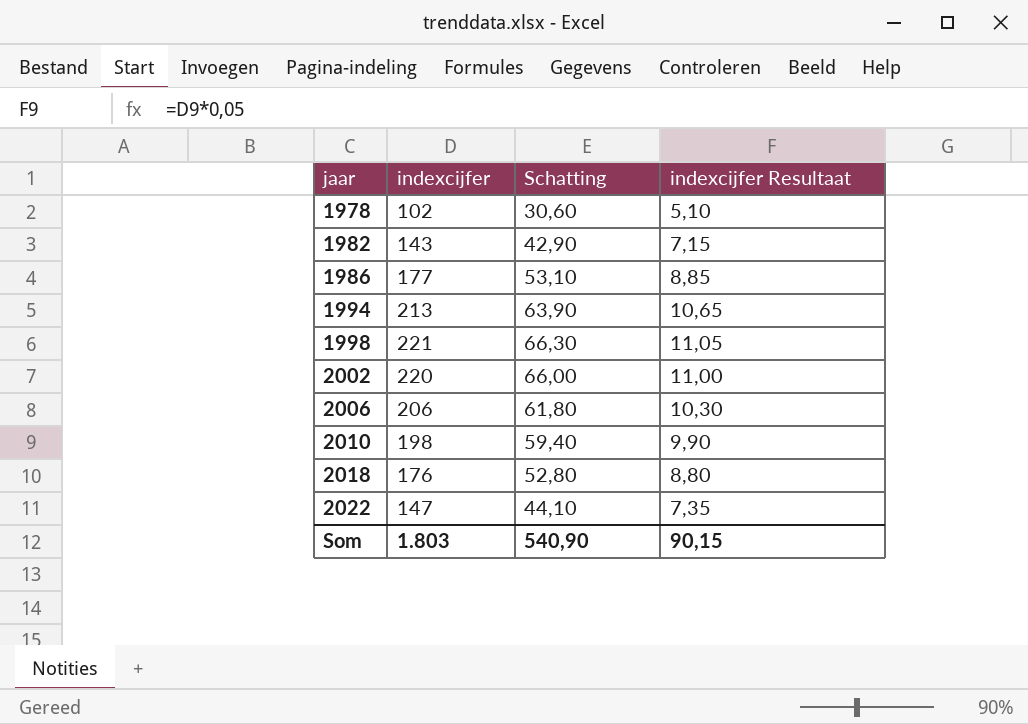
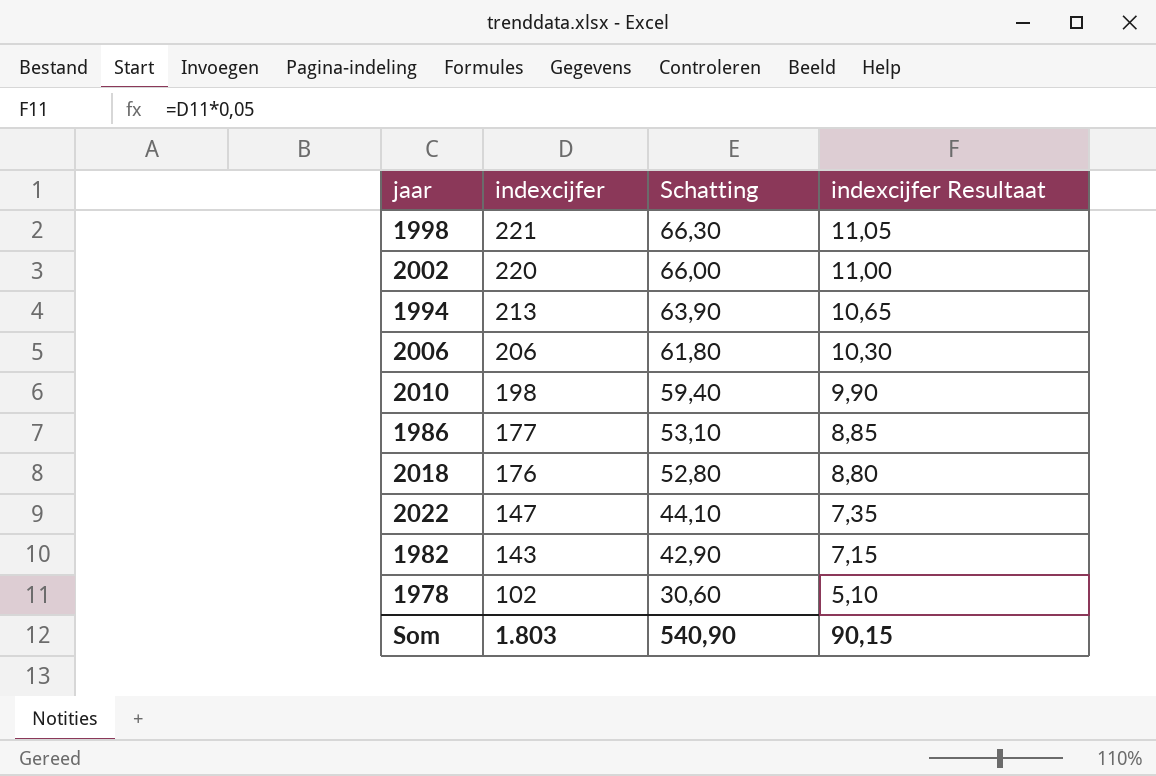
row order: jaar ascending -> indexcijfer descending

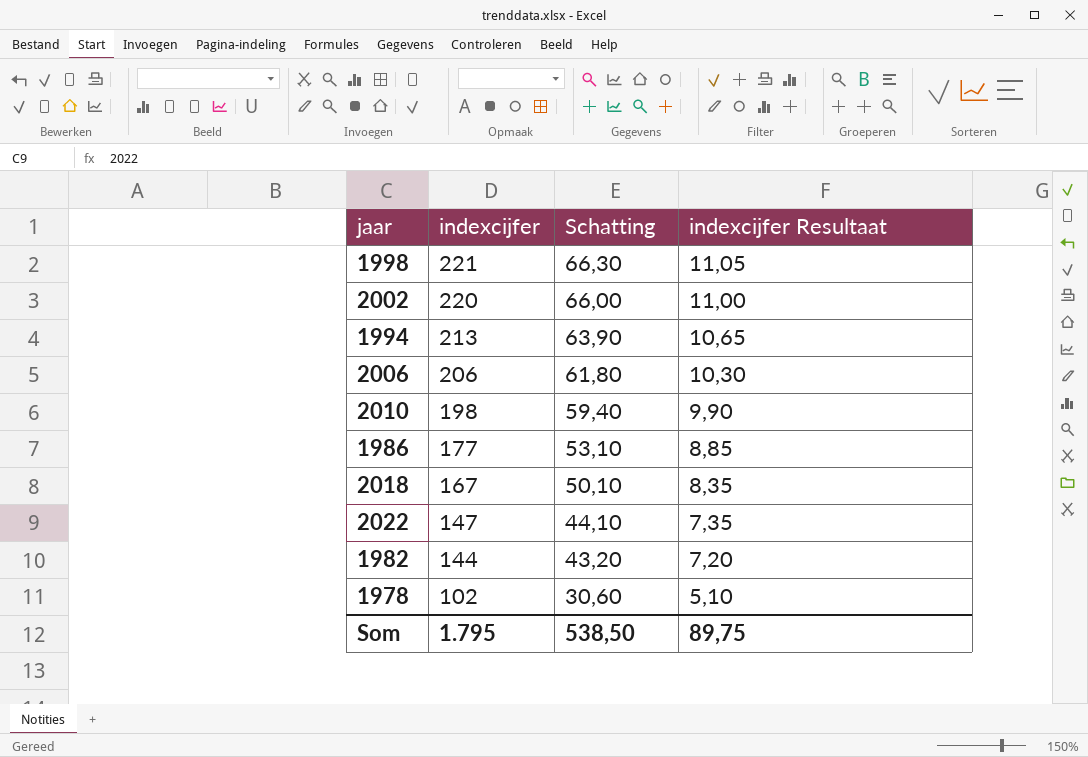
2018 | indexcijfer: 176 -> 167
2018 | Schatting: 52,80 -> 50,10
2018 | indexcijfer Resultaat: 8,80 -> 8,35
1982 | indexcijfer: 143 -> 144
1982 | Schatting: 42,90 -> 43,20
1982 | indexcijfer Resultaat: 7,15 -> 7,20
Som | indexcijfer: 1.803 -> 1.795
Som | Schatting: 540,90 -> 538,50
Som | indexcijfer Resultaat: 90,15 -> 89,75

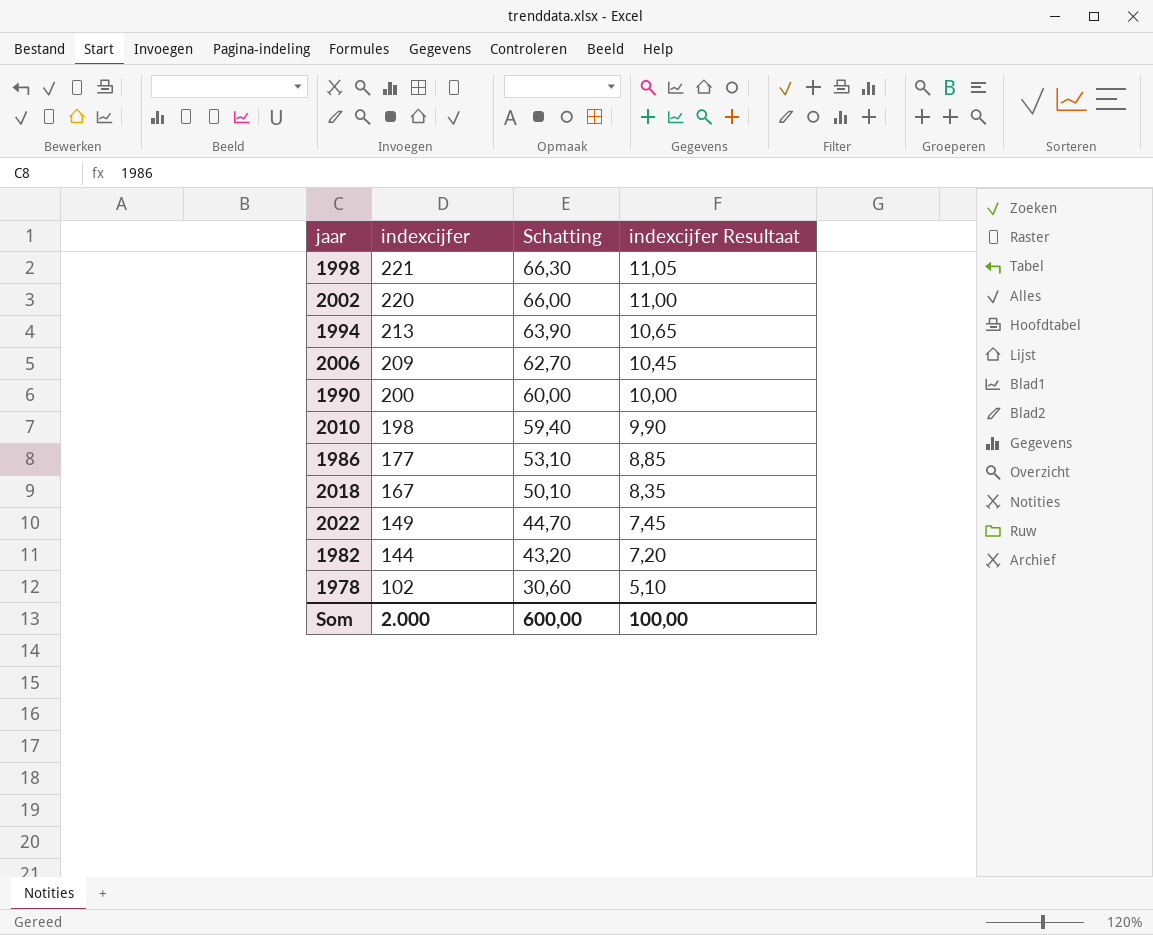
2006 | indexcijfer: 206 -> 209
2006 | Schatting: 61,80 -> 62,70
2006 | indexcijfer Resultaat: 10,30 -> 10,45
row 1990: none -> 200 | 60,00 | 10,00
2022 | indexcijfer: 147 -> 149
2022 | Schatting: 44,10 -> 44,70
2022 | indexcijfer Resultaat: 7,35 -> 7,45
Som | indexcijfer: 1.795 -> 2.000
Som | Schatting: 538,50 -> 600,00
Som | indexcijfer Resultaat: 89,75 -> 100,00

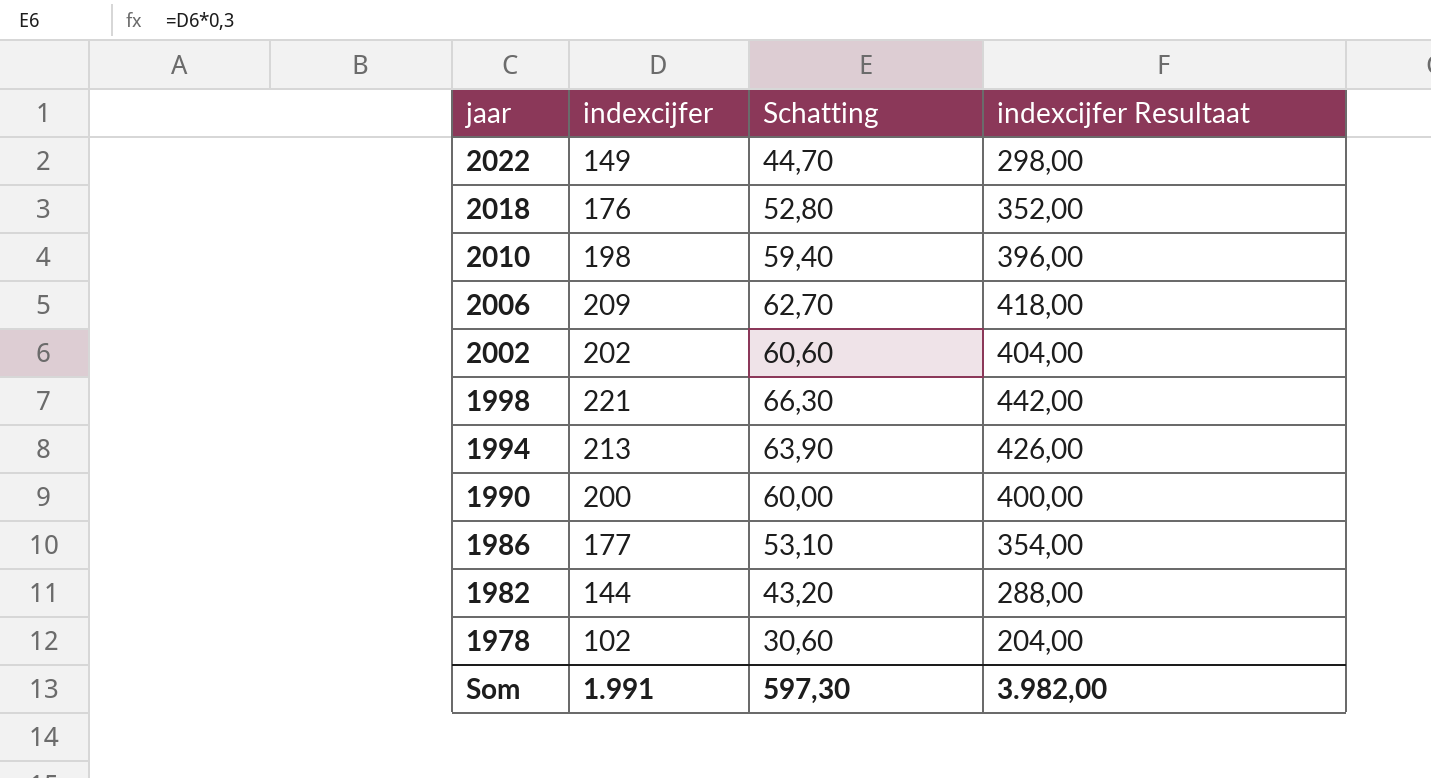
row order: indexcijfer descending -> jaar descending
column indexcijfer Resultaat | formula: [indexcijfer] * 0,05 -> [indexcijfer] * 2
2018 | indexcijfer: 167 -> 176
2018 | Schatting: 50,10 -> 52,80
2002 | indexcijfer: 220 -> 202
2002 | Schatting: 66,00 -> 60,60
Som | indexcijfer: 2.000 -> 1.991
Som | Schatting: 600,00 -> 597,30
Som | indexcijfer Resultaat: 100,00 -> 3.982,00

